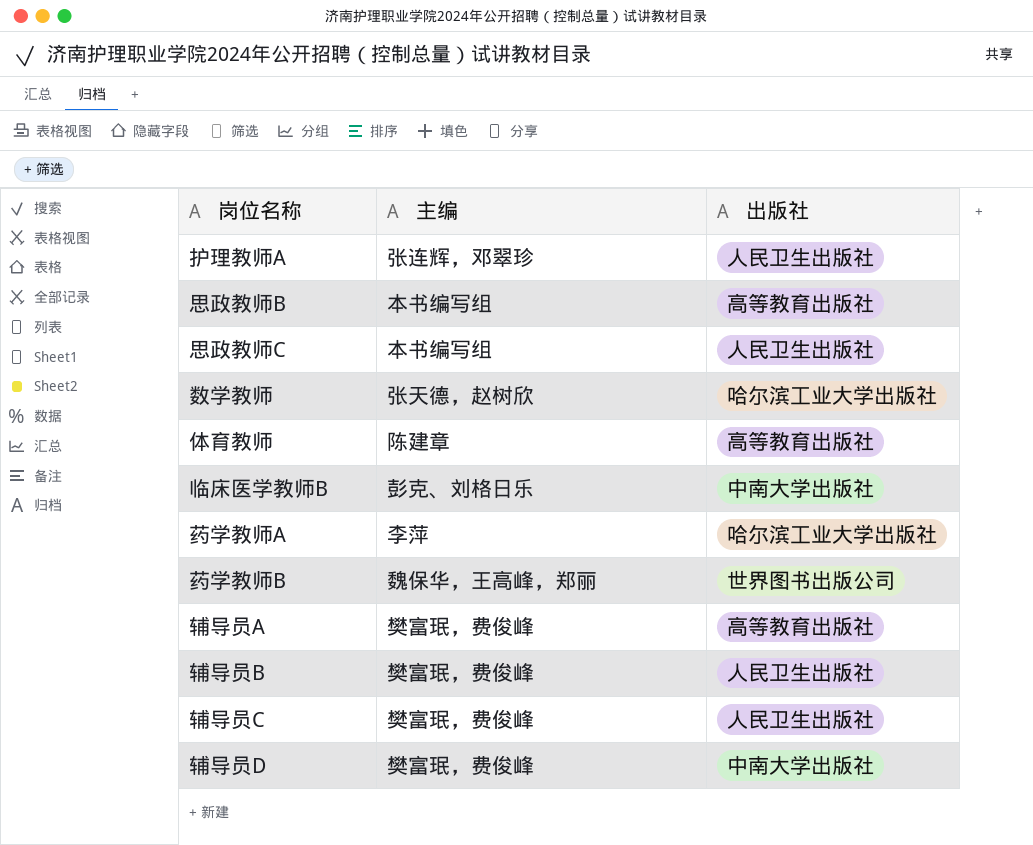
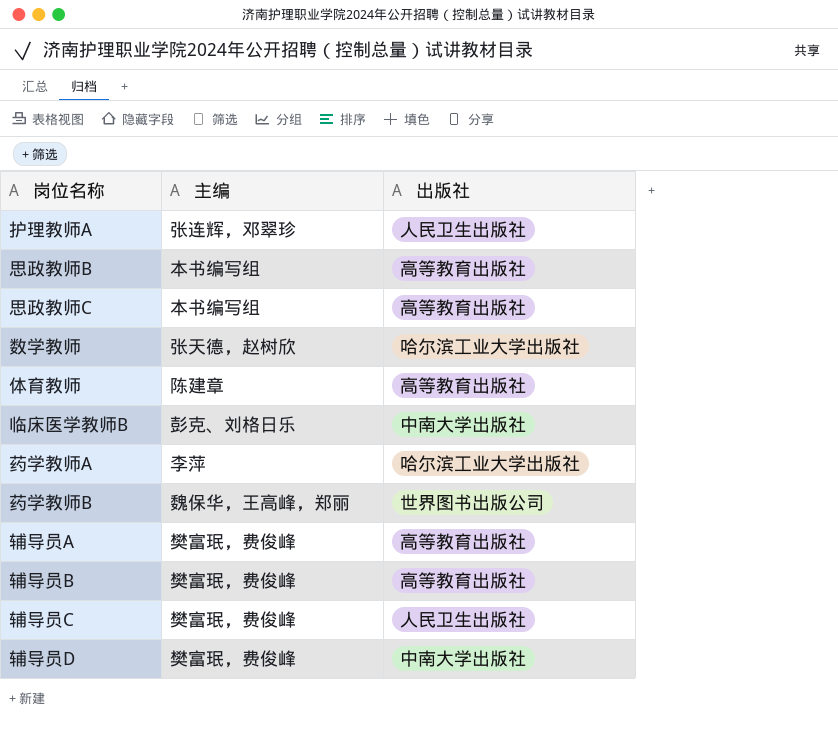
思政教师C | 出版社: 人民卫生出版社 -> 高等教育出版社
辅导员B | 出版社: 人民卫生出版社 -> 高等教育出版社

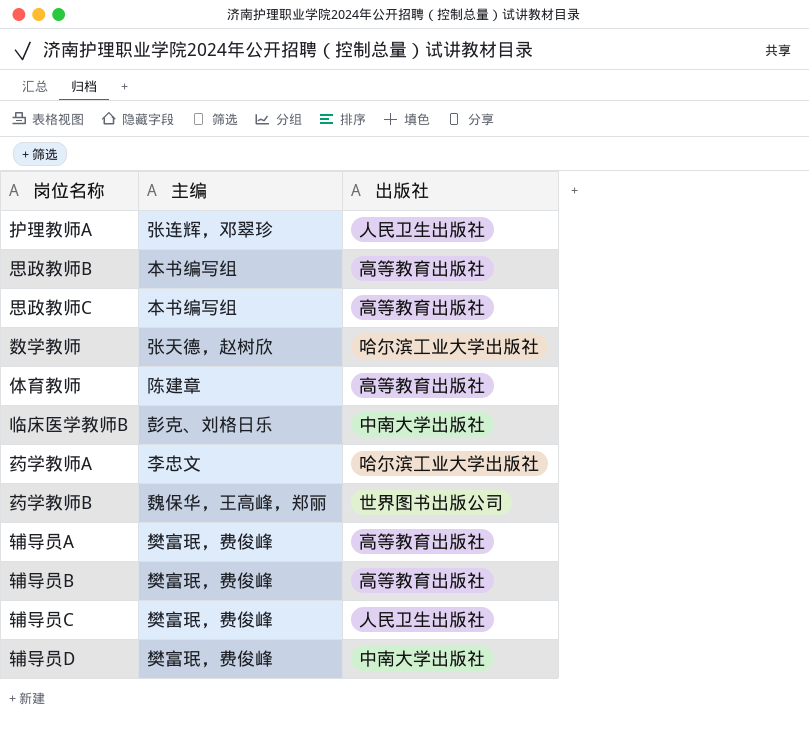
药学教师A | 主编: 李萍 -> 李忠文

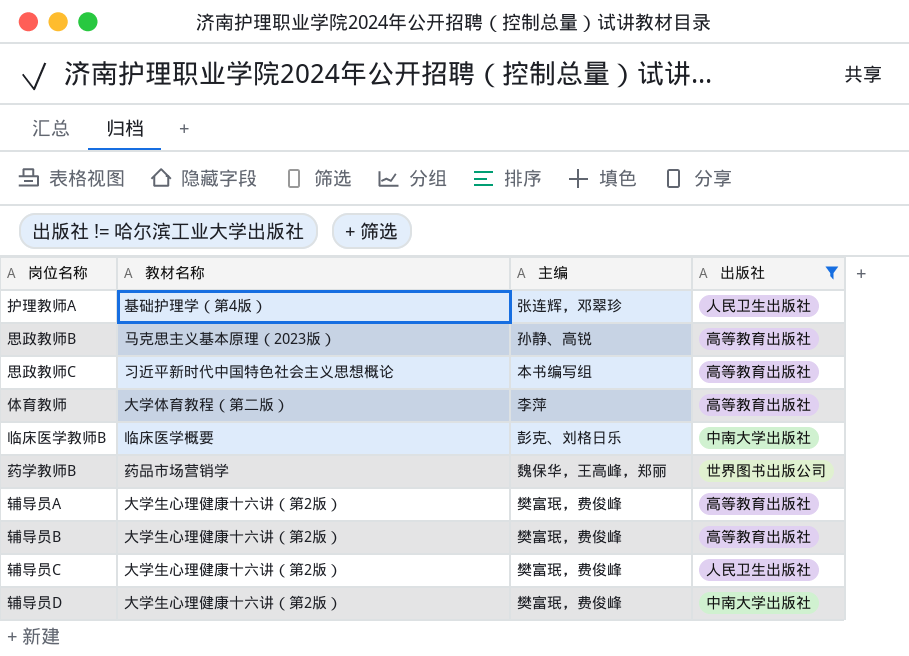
filter: none -> 出版社 != 哈尔滨工业大学出版社
column 教材名称 | position: none -> 2
思政教师B | 主编: 本书编写组 -> 孙静、高锐
体育教师 | 主编: 陈建章 -> 李萍

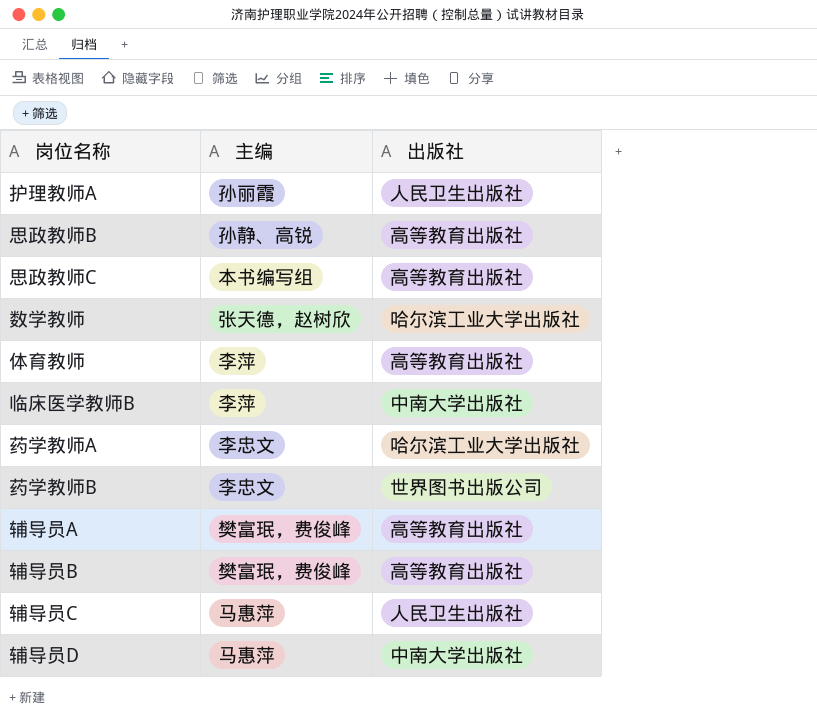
filter: 出版社 != 哈尔滨工业大学出版社 -> none
column 教材名称 | position: 2 -> none
护理教师A | 主编: 张连辉，邓翠珍 -> 孙丽霞
临床医学教师B | 主编: 彭克、刘格日乐 -> 李萍
药学教师B | 主编: 魏保华，王高峰，郑丽 -> 李忠文
辅导员C | 主编: 樊富珉，费俊峰 -> 马惠萍
辅导员D | 主编: 樊富珉，费俊峰 -> 马惠萍

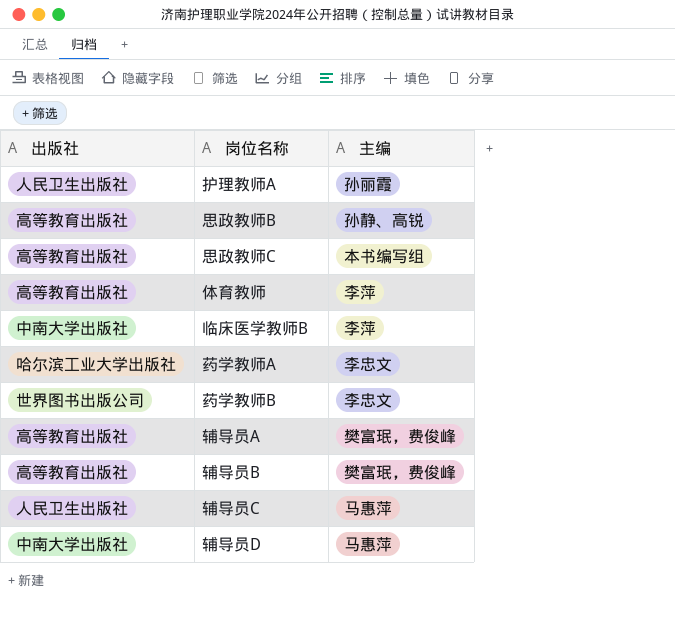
column 出版社 | position: 3 -> 1
row 数学教师: 张天德，赵树欣 | 哈尔滨工业大学出版社 -> none

